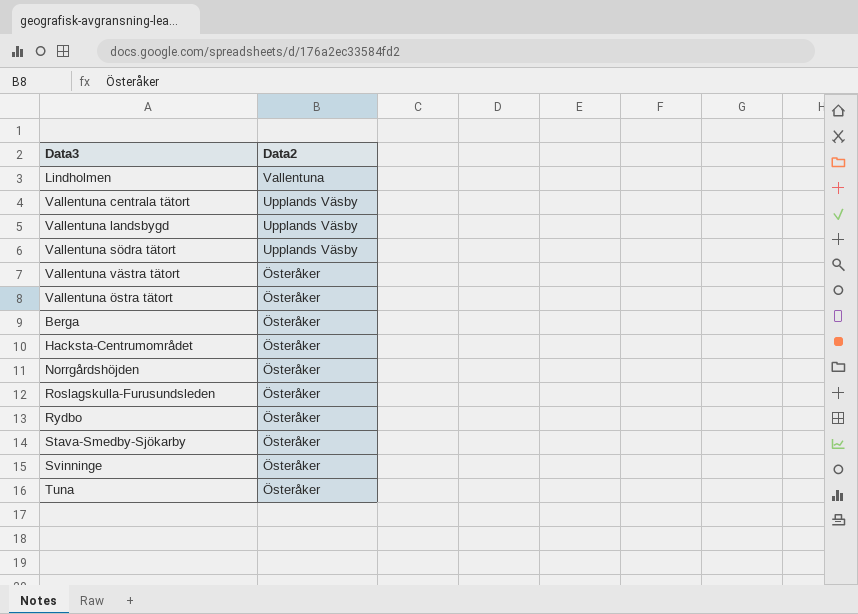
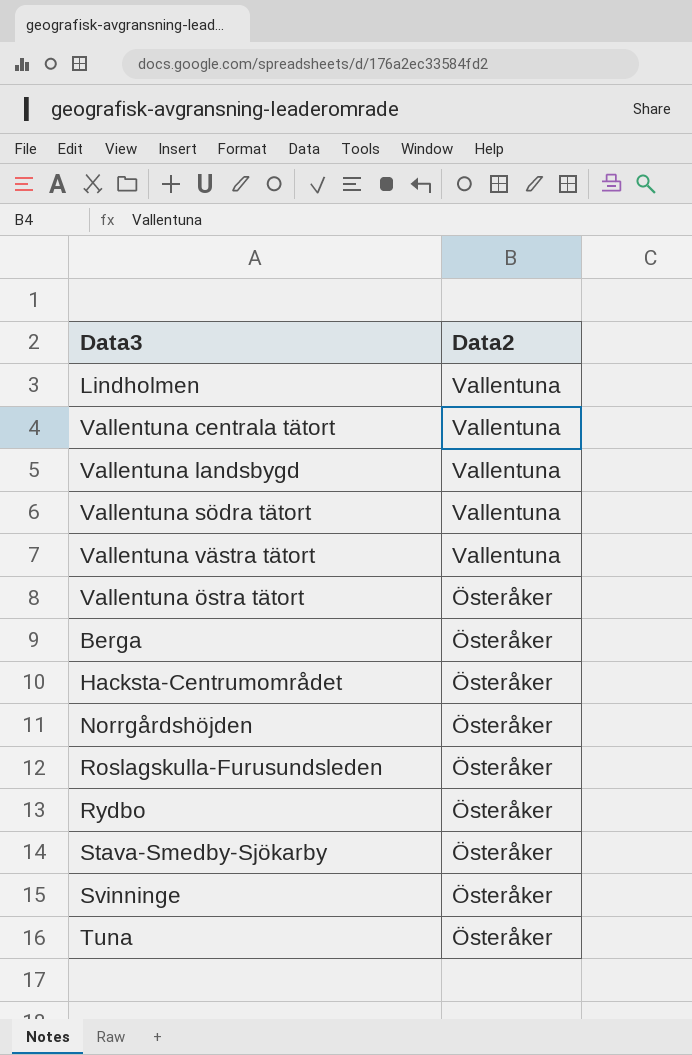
Vallentuna centrala tätort | Data2: Upplands Väsby -> Vallentuna
Vallentuna landsbygd | Data2: Upplands Väsby -> Vallentuna
Vallentuna södra tätort | Data2: Upplands Väsby -> Vallentuna
Vallentuna västra tätort | Data2: Österåker -> Vallentuna

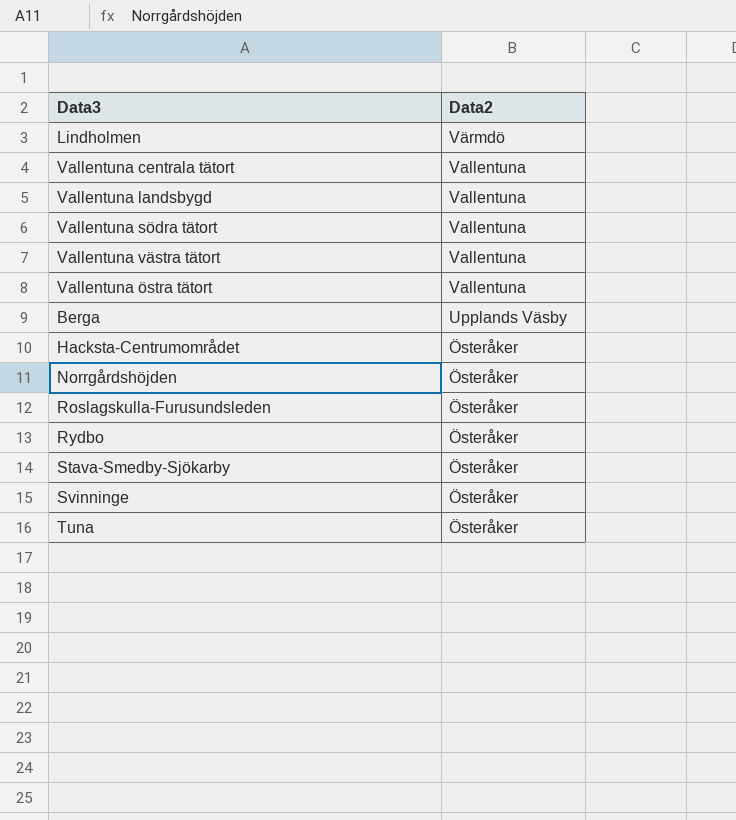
Lindholmen | Data2: Vallentuna -> Värmdö
Vallentuna östra tätort | Data2: Österåker -> Vallentuna
Berga | Data2: Österåker -> Upplands Väsby

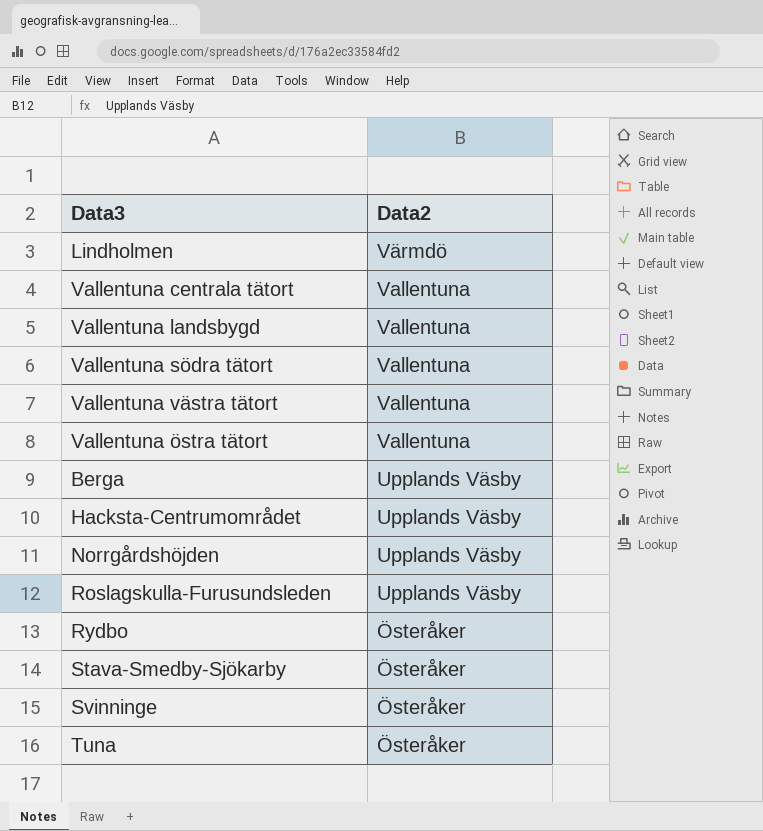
Hacksta-Centrumområdet | Data2: Österåker -> Upplands Väsby
Norrgårdshöjden | Data2: Österåker -> Upplands Väsby
Roslagskulla-Furusundsleden | Data2: Österåker -> Upplands Väsby

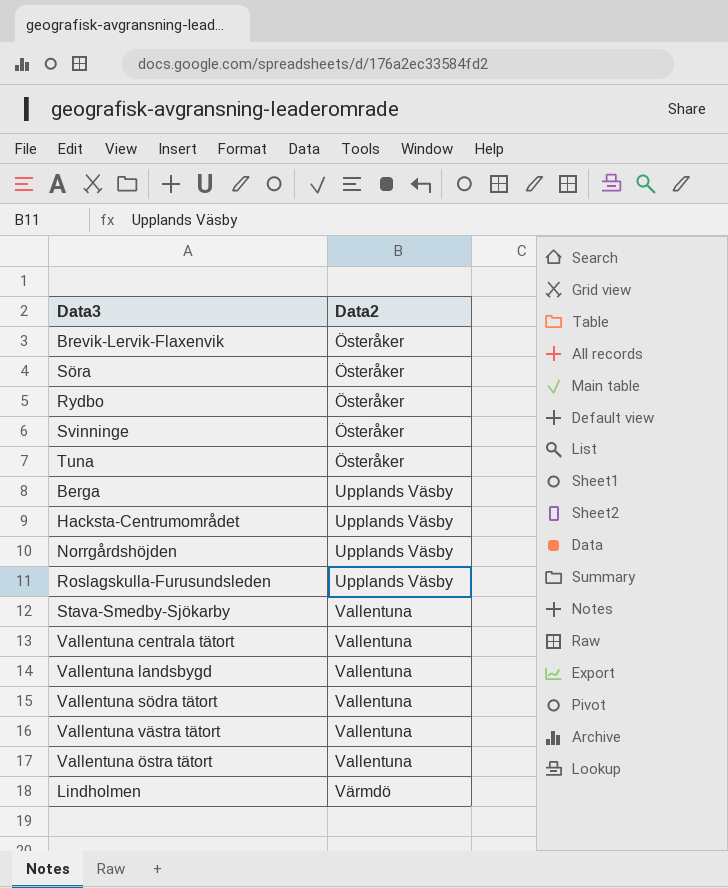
row order: Data2 descending -> Data2 ascending
row Brevik-Lervik-Flaxenvik: none -> Österåker
row Söra: none -> Österåker
Stava-Smedby-Sjökarby | Data2: Österåker -> Vallentuna

